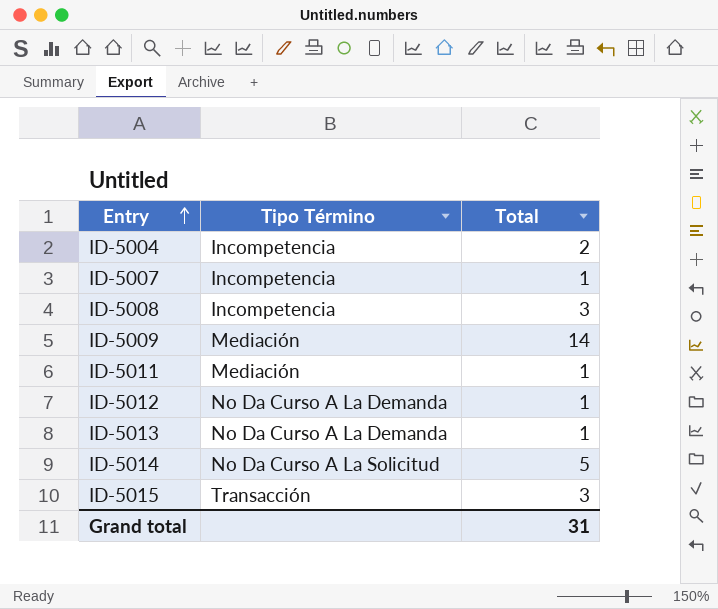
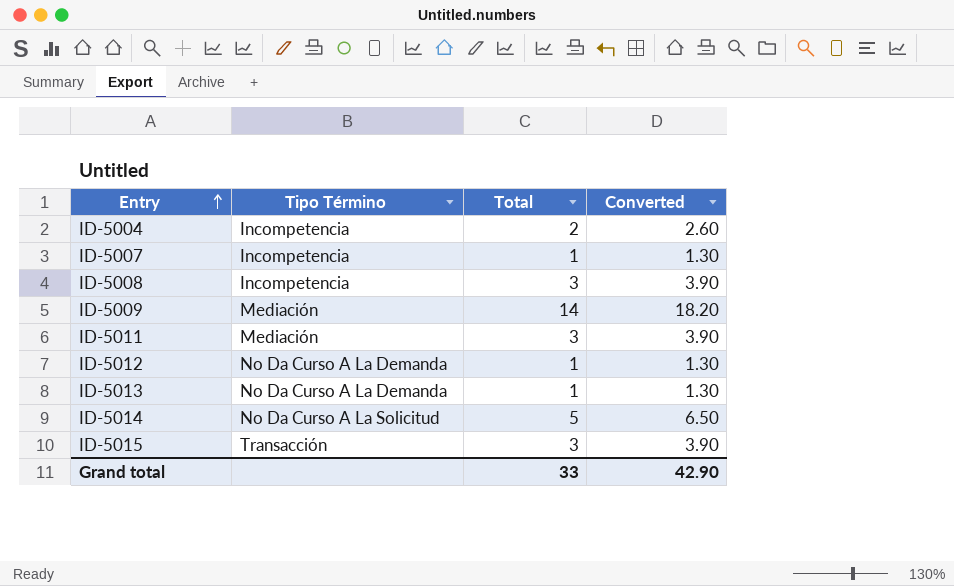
column Converted | formula: none -> [Total] * 1.3
ID-5011 | Total: 1 -> 3
Grand total | Total: 31 -> 33

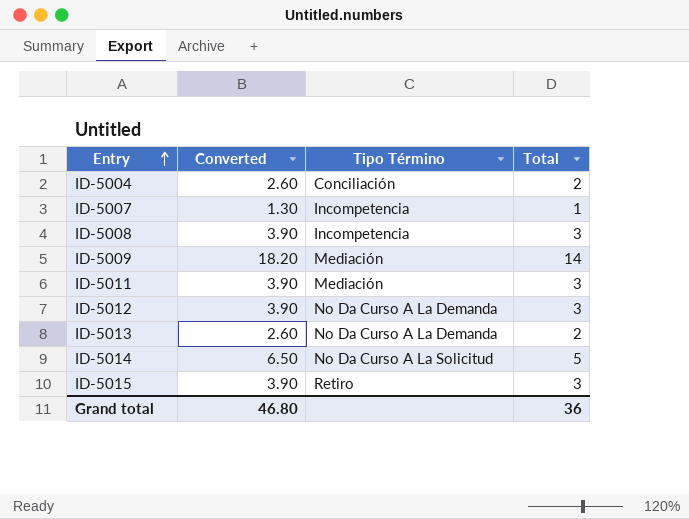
column Converted | position: 4 -> 2
ID-5004 | Tipo Término: Incompetencia -> Conciliación
ID-5012 | Converted: 1.30 -> 3.90
ID-5012 | Total: 1 -> 3
ID-5013 | Converted: 1.30 -> 2.60
ID-5013 | Total: 1 -> 2
ID-5015 | Tipo Término: Transacción -> Retiro
Grand total | Converted: 42.90 -> 46.80
Grand total | Total: 33 -> 36

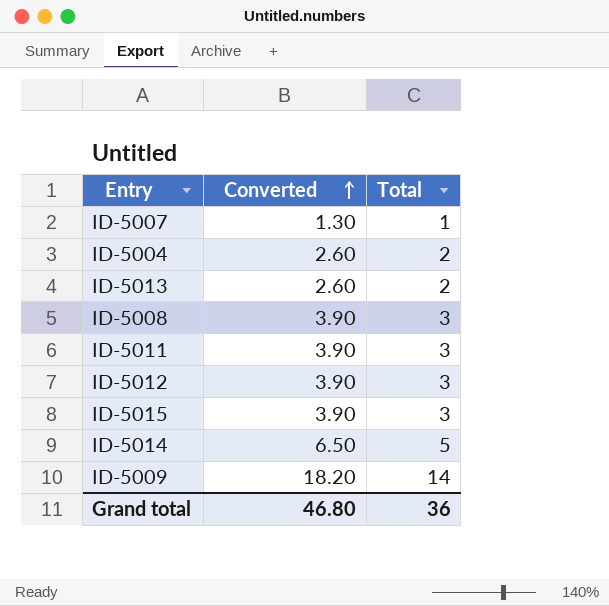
row order: Entry ascending -> Converted ascending
column Tipo Término | position: 3 -> none

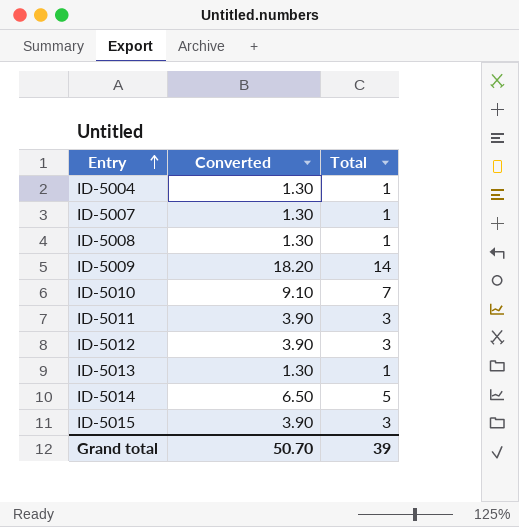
row order: Converted ascending -> Entry ascending
ID-5004 | Converted: 2.60 -> 1.30
ID-5004 | Total: 2 -> 1
ID-5008 | Converted: 3.90 -> 1.30
ID-5008 | Total: 3 -> 1
row ID-5010: none -> 9.10 | 7
ID-5013 | Converted: 2.60 -> 1.30
ID-5013 | Total: 2 -> 1
Grand total | Converted: 46.80 -> 50.70
Grand total | Total: 36 -> 39

